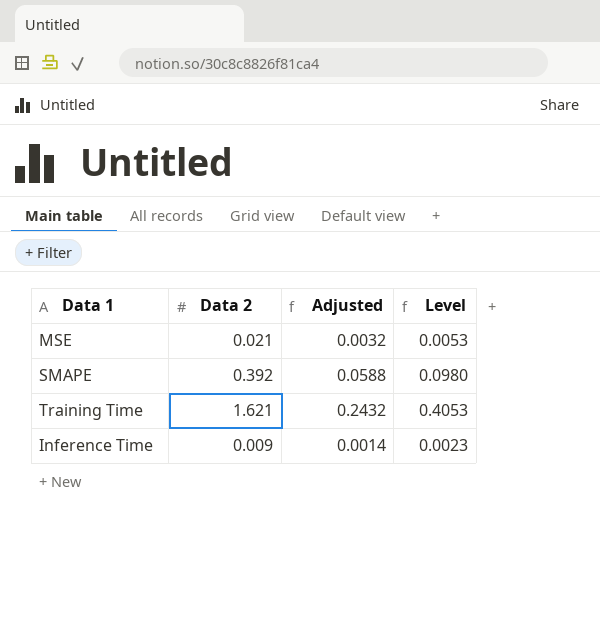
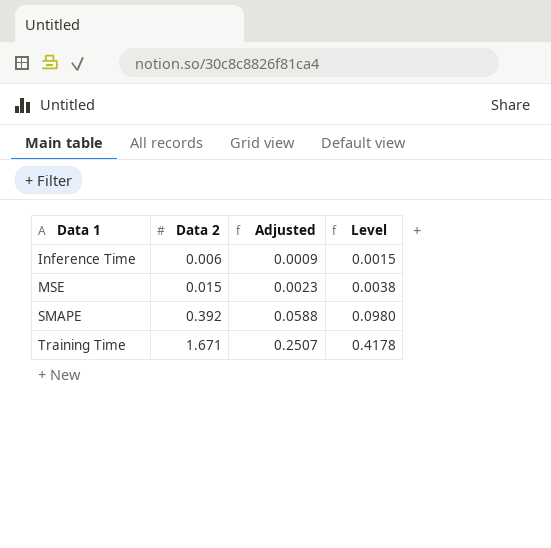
row order: none -> Data 1 ascending
Inference Time | Data 2: 0.009 -> 0.006
Inference Time | Adjusted: 0.0014 -> 0.0009
Inference Time | Level: 0.0023 -> 0.0015
MSE | Data 2: 0.021 -> 0.015
MSE | Adjusted: 0.0032 -> 0.0023
MSE | Level: 0.0053 -> 0.0038
Training Time | Data 2: 1.621 -> 1.671
Training Time | Adjusted: 0.2432 -> 0.2507
Training Time | Level: 0.4053 -> 0.4178

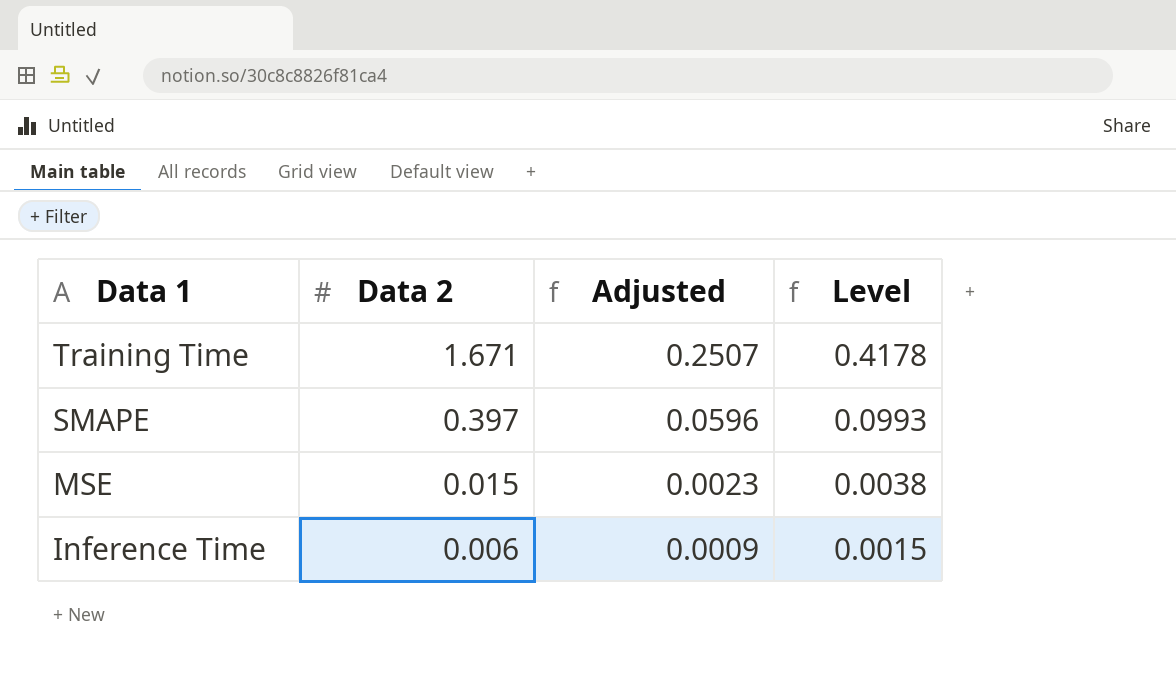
row order: Data 1 ascending -> Data 1 descending
SMAPE | Data 2: 0.392 -> 0.397
SMAPE | Adjusted: 0.0588 -> 0.0596
SMAPE | Level: 0.0980 -> 0.0993

